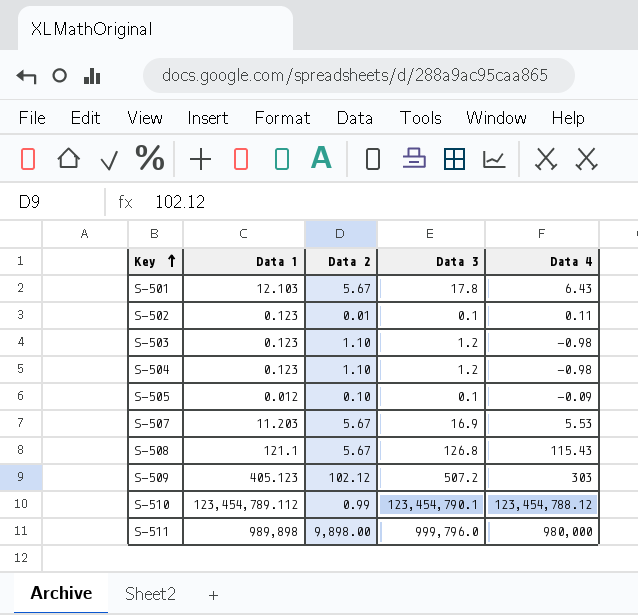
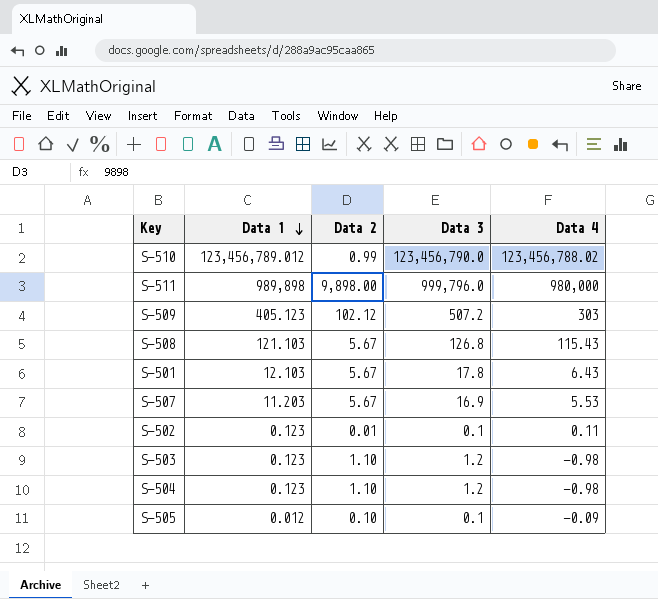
row order: Key ascending -> Data 1 descending
S-510 | Data 1: 123,454,789.112 -> 123,456,789.012
S-510 | Data 3: 123,454,790.1 -> 123,456,790.0
S-510 | Data 4: 123,454,788.12 -> 123,456,788.02
S-508 | Data 1: 121.1 -> 121.103

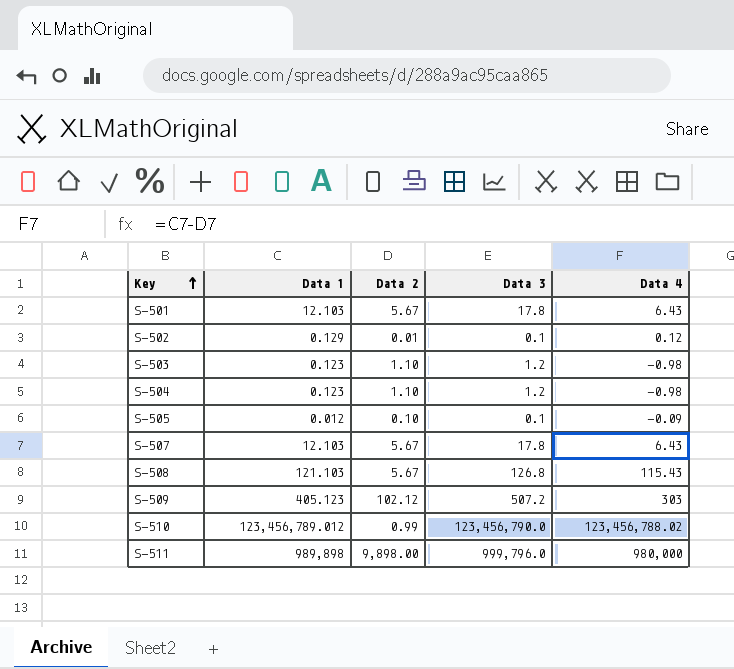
row order: Data 1 descending -> Key ascending
S-502 | Data 1: 0.123 -> 0.129
S-502 | Data 4: 0.11 -> 0.12
S-507 | Data 1: 11.203 -> 12.103
S-507 | Data 3: 16.9 -> 17.8
S-507 | Data 4: 5.53 -> 6.43

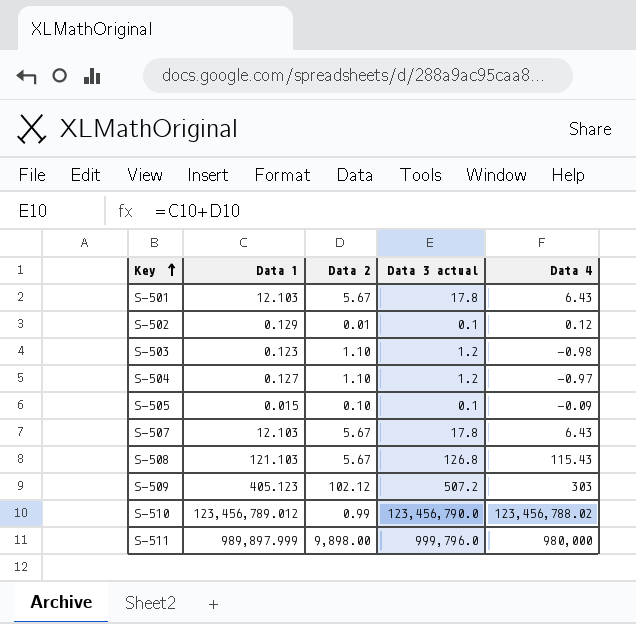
column name: Data 3 -> Data 3 actual
S-504 | Data 1: 0.123 -> 0.127
S-504 | Data 4: -0.98 -> -0.97
S-505 | Data 1: 0.012 -> 0.015
S-511 | Data 1: 989,898 -> 989,897.999

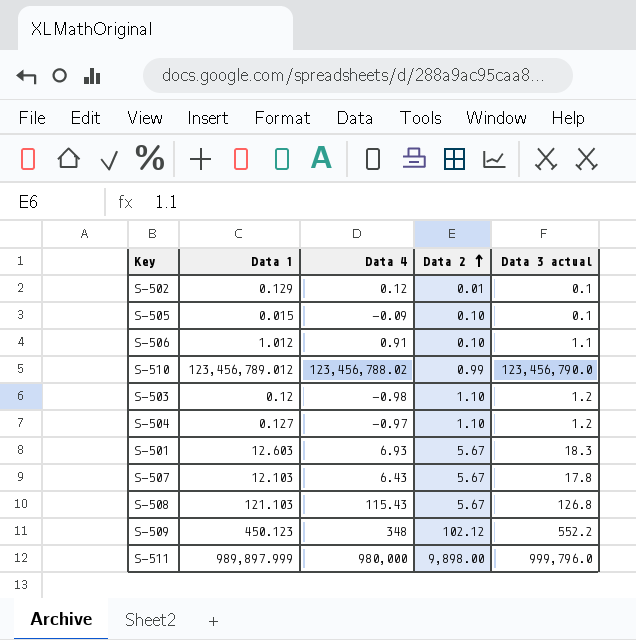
row order: Key ascending -> Data 2 ascending
column Data 4 | position: 5 -> 3
row S-506: none -> 1.012 | 0.91 | 0.10 | 1.1
S-503 | Data 1: 0.123 -> 0.12
S-501 | Data 1: 12.103 -> 12.603
S-501 | Data 4: 6.43 -> 6.93
S-501 | Data 3 actual: 17.8 -> 18.3
S-509 | Data 1: 405.123 -> 450.123
S-509 | Data 4: 303 -> 348
S-509 | Data 3 actual: 507.2 -> 552.2

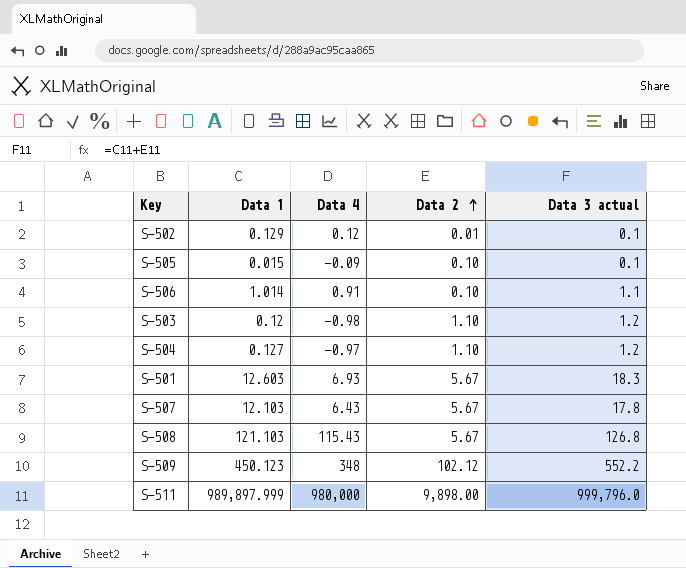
row S-510: 123,456,789.012 | 123,456,788.02 | 0.99 | 123,456,790.0 -> none
S-506 | Data 1: 1.012 -> 1.014

